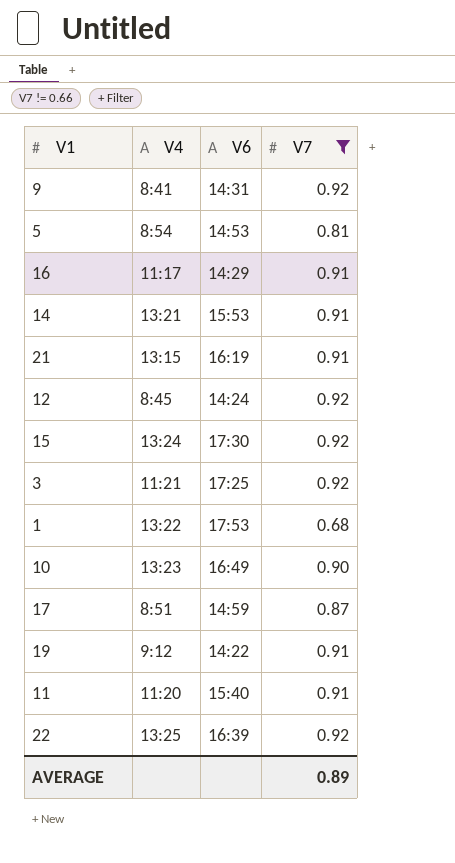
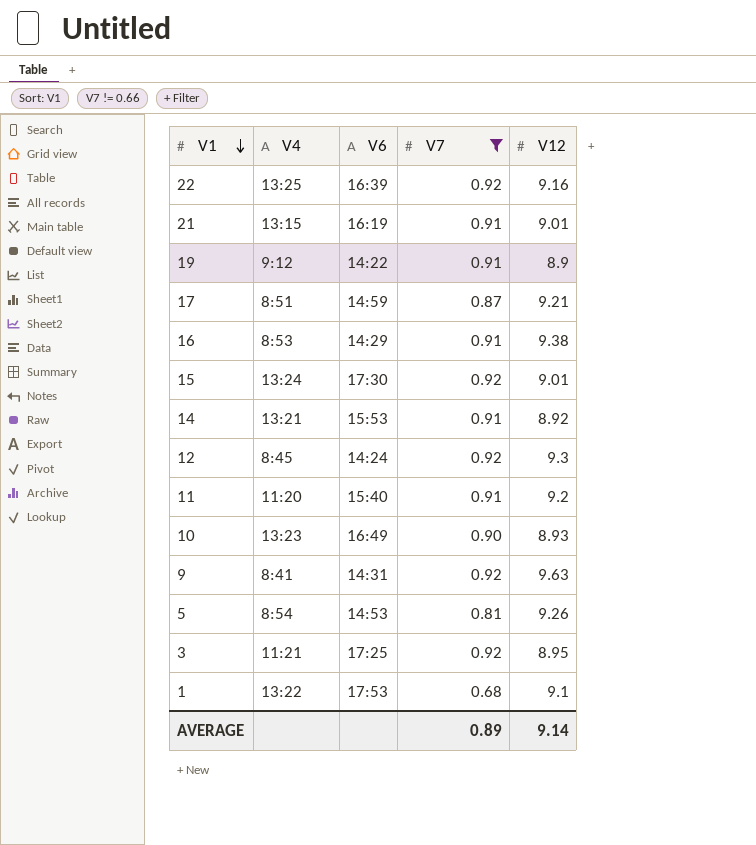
row order: none -> V1 descending
column V12 | position: none -> 5
16 | V4: 11:17 -> 8:53

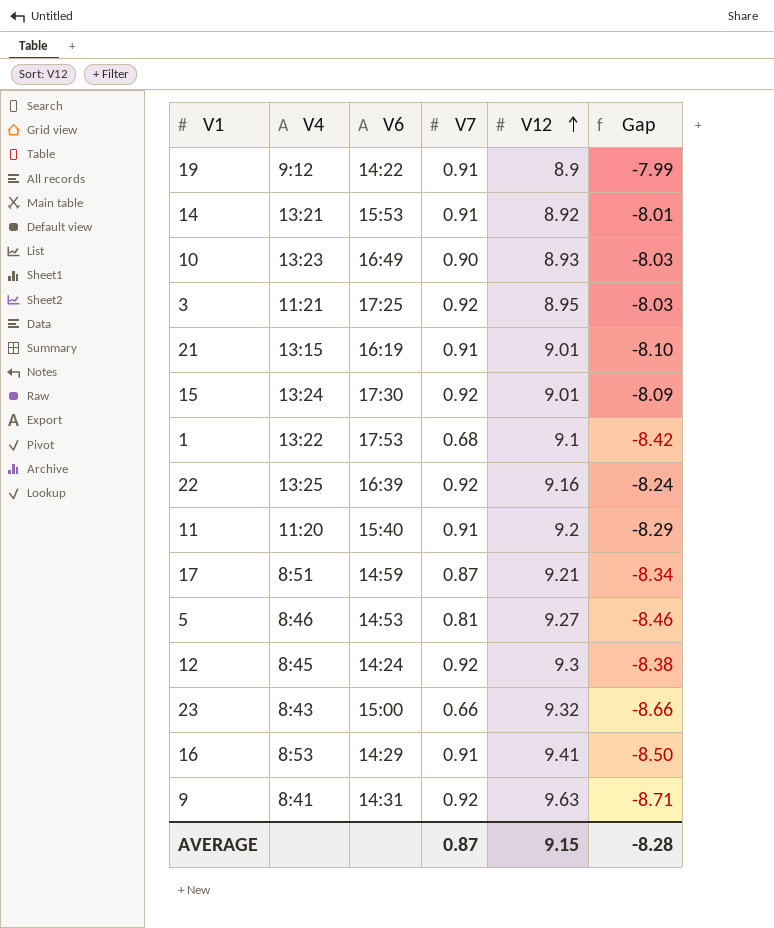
filter: V7 != 0.66 -> none
row order: V1 descending -> V12 ascending
column Gap | formula: none -> [V7] - [V12]
5 | V4: 8:54 -> 8:46
5 | V12: 9.26 -> 9.27
16 | V12: 9.38 -> 9.41
AVERAGE | V7: 0.89 -> 0.87
AVERAGE | V12: 9.14 -> 9.15

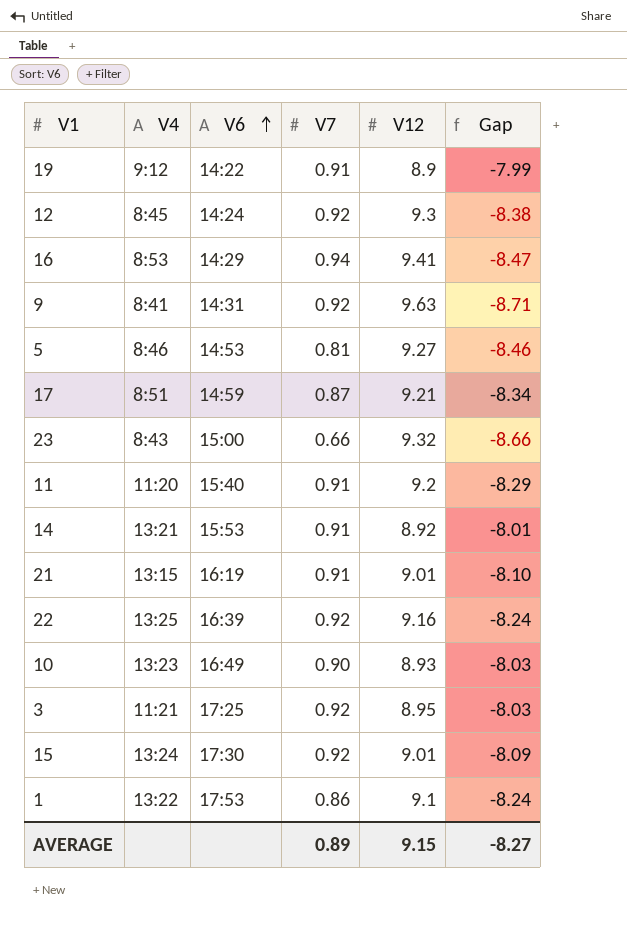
row order: V12 ascending -> V6 ascending
16 | V7: 0.91 -> 0.94
16 | Gap: -8.50 -> -8.47
1 | V7: 0.68 -> 0.86
1 | Gap: -8.42 -> -8.24
AVERAGE | V7: 0.87 -> 0.89
AVERAGE | Gap: -8.28 -> -8.27

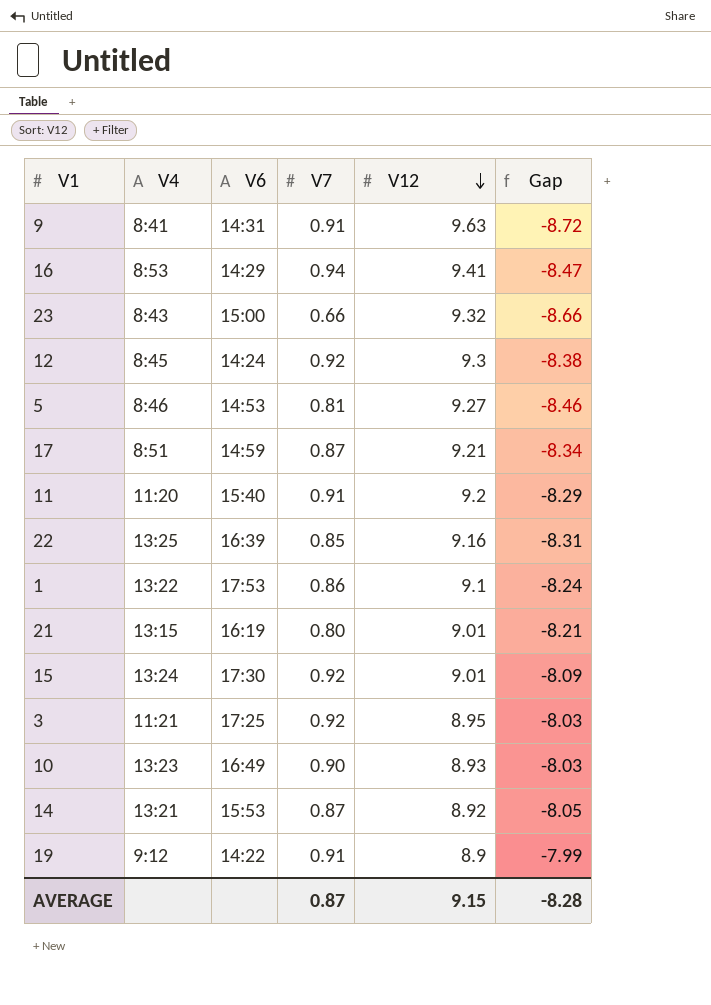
row order: V6 ascending -> V12 descending
9 | V7: 0.92 -> 0.91
9 | Gap: -8.71 -> -8.72
22 | V7: 0.92 -> 0.85
22 | Gap: -8.24 -> -8.31
21 | V7: 0.91 -> 0.80
21 | Gap: -8.10 -> -8.21
14 | V7: 0.91 -> 0.87
14 | Gap: -8.01 -> -8.05
AVERAGE | V7: 0.89 -> 0.87
AVERAGE | Gap: -8.27 -> -8.28

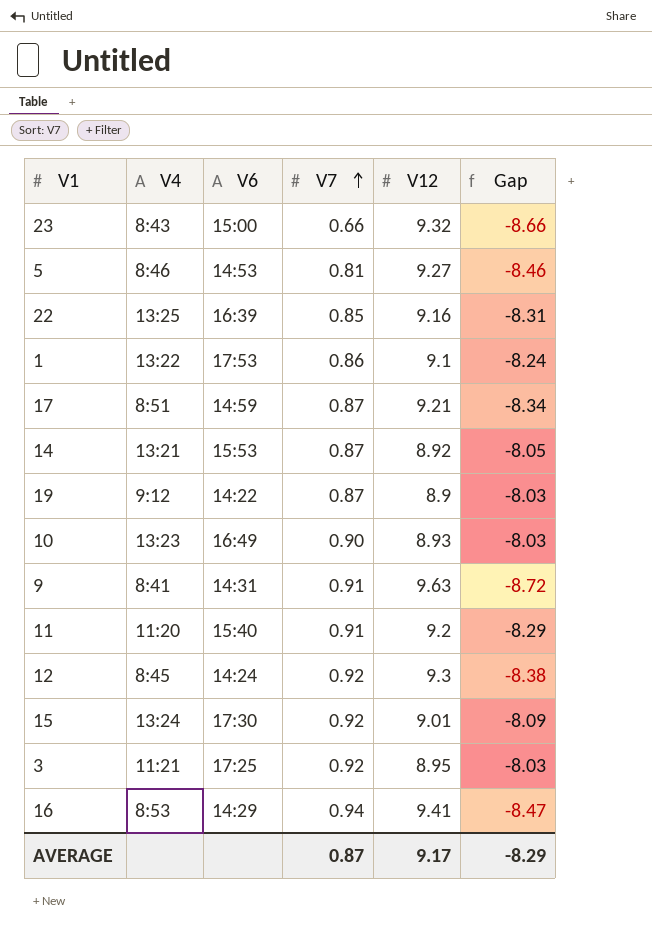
row order: V12 descending -> V7 ascending
row 21: 13:15 | 16:19 | 0.80 | 9.01 | -8.21 -> none
19 | V7: 0.91 -> 0.87
19 | Gap: -7.99 -> -8.03
AVERAGE | V12: 9.15 -> 9.17
AVERAGE | Gap: -8.28 -> -8.29

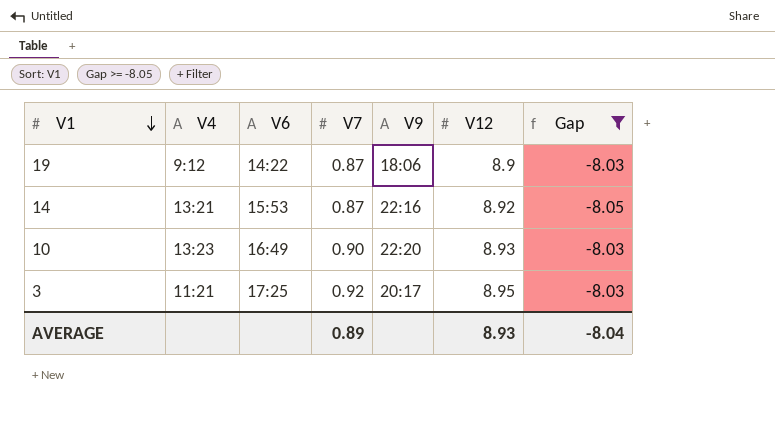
filter: none -> Gap >= -8.05
row order: V7 ascending -> V1 descending
column V9 | position: none -> 5
AVERAGE | V7: 0.87 -> 0.89
AVERAGE | V12: 9.17 -> 8.93
AVERAGE | Gap: -8.29 -> -8.04

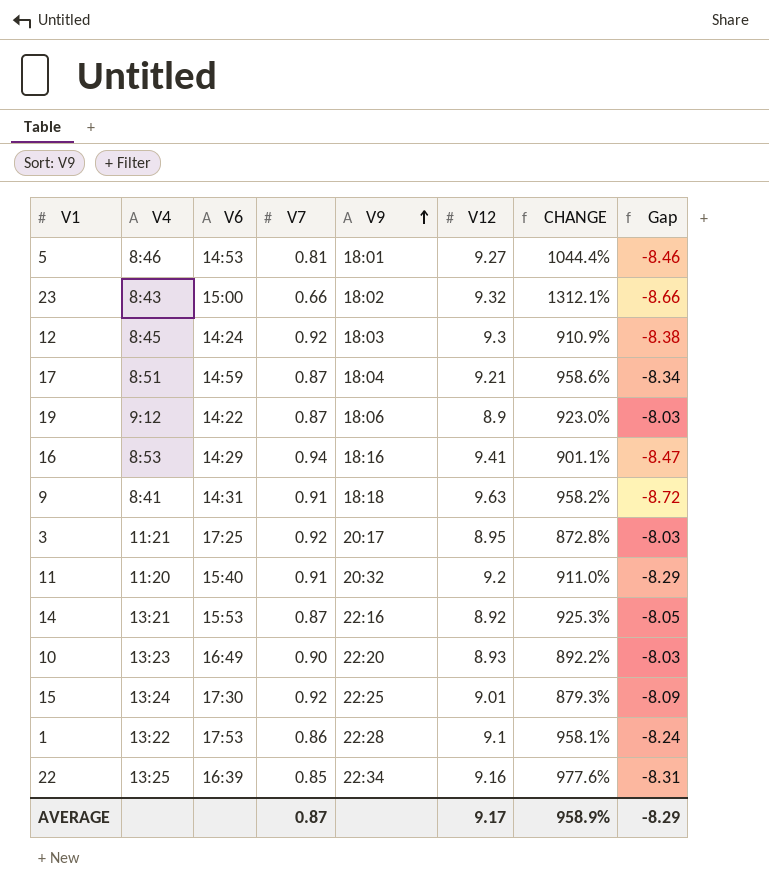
filter: Gap >= -8.05 -> none
row order: V1 descending -> V9 ascending
column CHANGE | formula: none -> ([V12] - [V7]) / [V7]
AVERAGE | V7: 0.89 -> 0.87
AVERAGE | V12: 8.93 -> 9.17
AVERAGE | Gap: -8.04 -> -8.29

